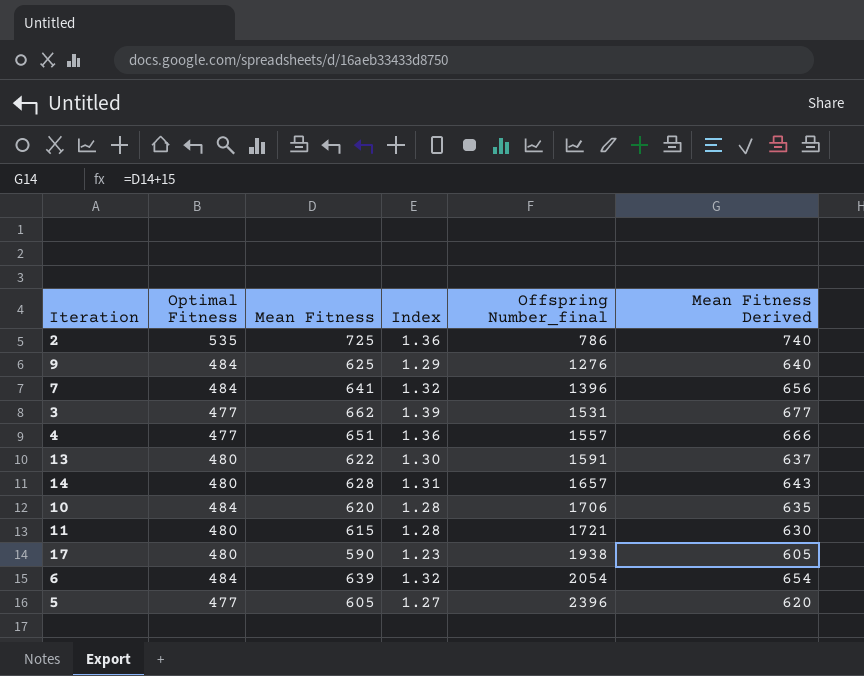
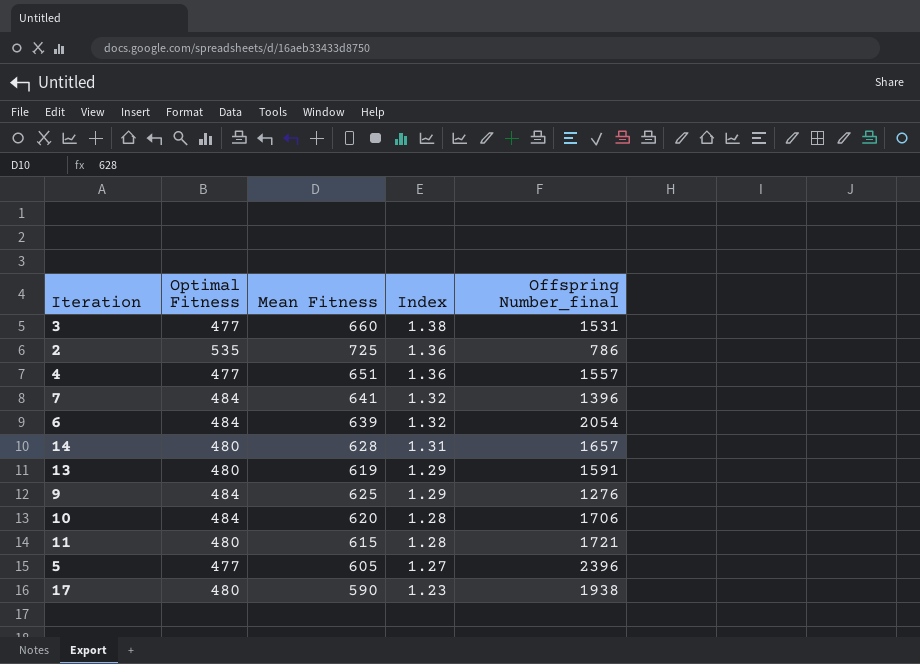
row order: Offspring Number_final ascending -> Index descending
column Mean Fitness Derived | formula: [Mean Fitness] + 15 -> none
3 | Mean Fitness: 662 -> 660
3 | Index: 1.39 -> 1.38
13 | Mean Fitness: 622 -> 619
13 | Index: 1.30 -> 1.29

